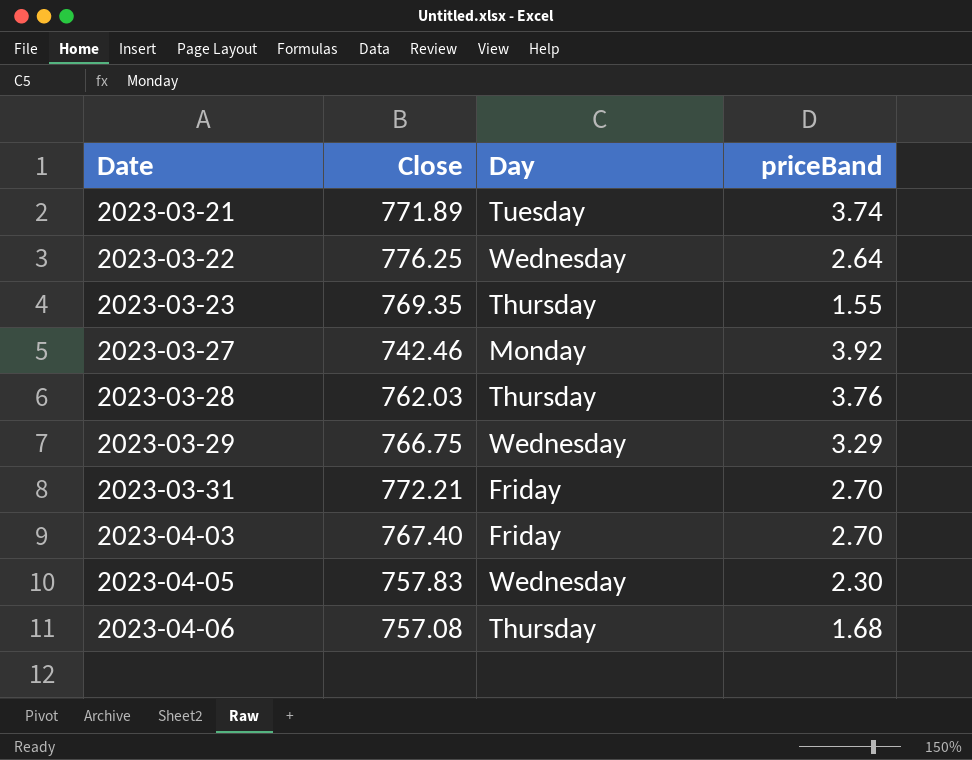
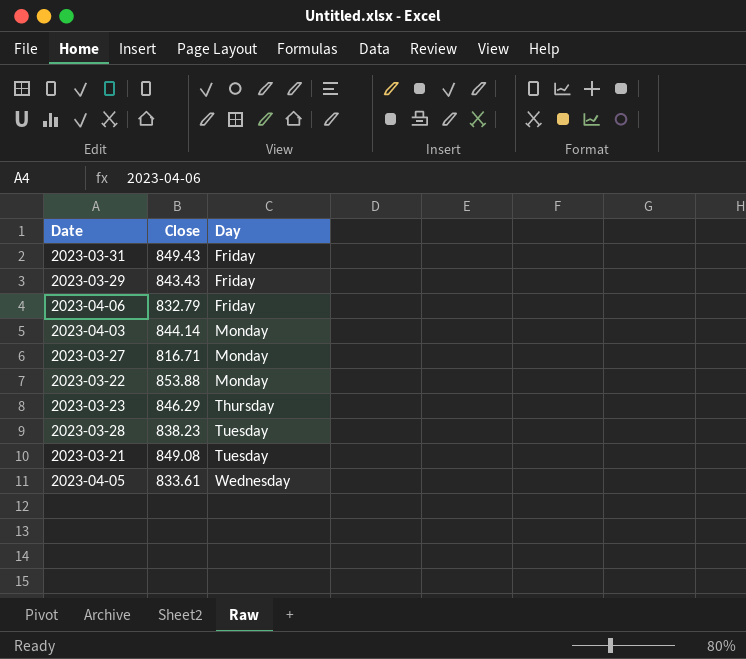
row order: Date ascending -> Day ascending
column priceBand | position: 4 -> none
2023-03-31 | Close: 772.21 -> 849.43
2023-03-29 | Close: 766.75 -> 843.43
2023-03-29 | Day: Wednesday -> Friday
2023-04-06 | Close: 757.08 -> 832.79
2023-04-06 | Day: Thursday -> Friday
2023-04-03 | Close: 767.40 -> 844.14
2023-04-03 | Day: Friday -> Monday
2023-03-27 | Close: 742.46 -> 816.71
2023-03-22 | Close: 776.25 -> 853.88
2023-03-22 | Day: Wednesday -> Monday
2023-03-23 | Close: 769.35 -> 846.29
2023-03-28 | Close: 762.03 -> 838.23
2023-03-28 | Day: Thursday -> Tuesday
2023-03-21 | Close: 771.89 -> 849.08
2023-04-05 | Close: 757.83 -> 833.61

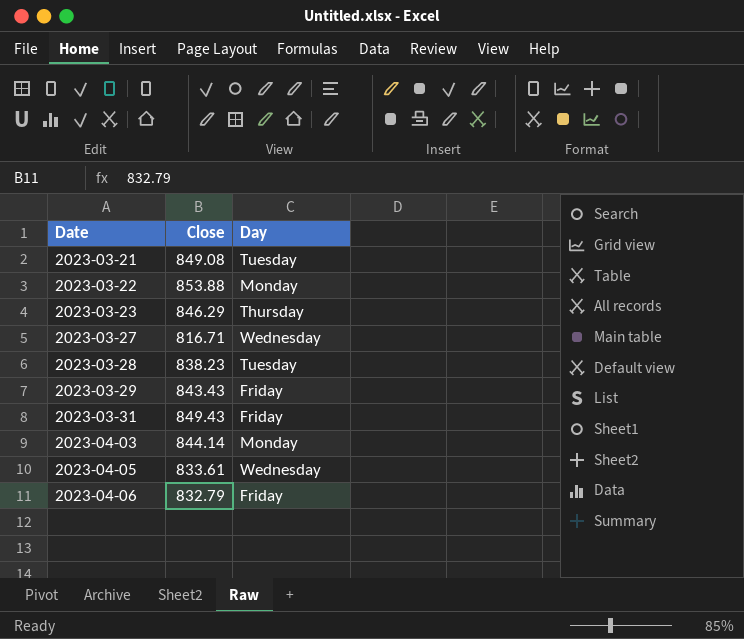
row order: Day ascending -> Date ascending
2023-03-27 | Day: Monday -> Wednesday

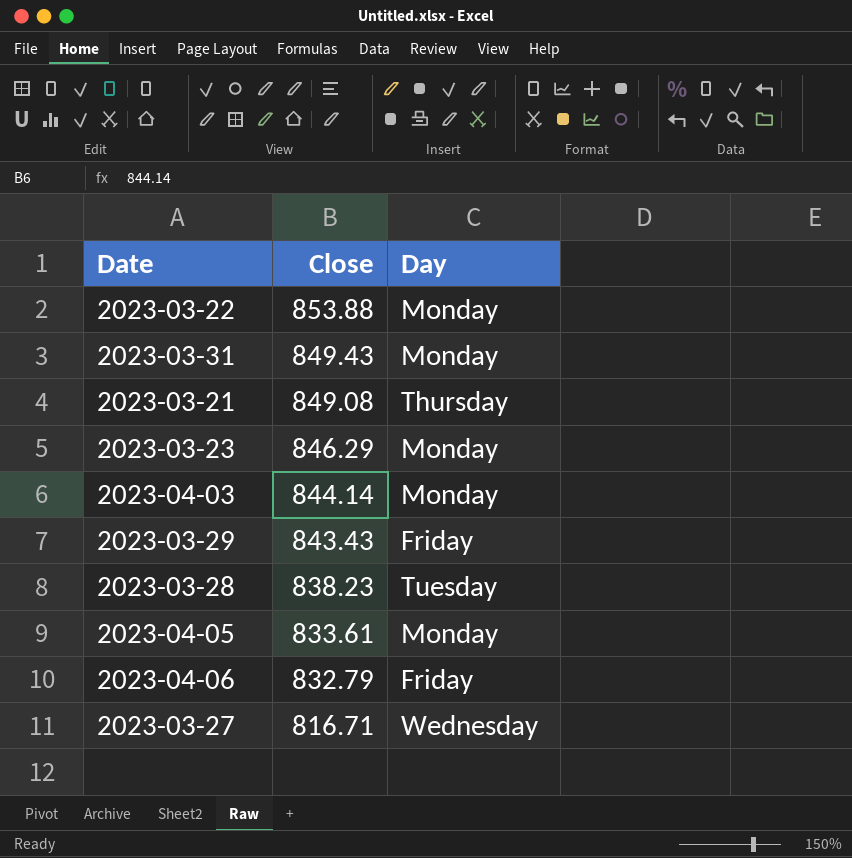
row order: Date ascending -> Close descending
2023-03-31 | Day: Friday -> Monday
2023-03-21 | Day: Tuesday -> Thursday
2023-03-23 | Day: Thursday -> Monday
2023-04-05 | Day: Wednesday -> Monday

